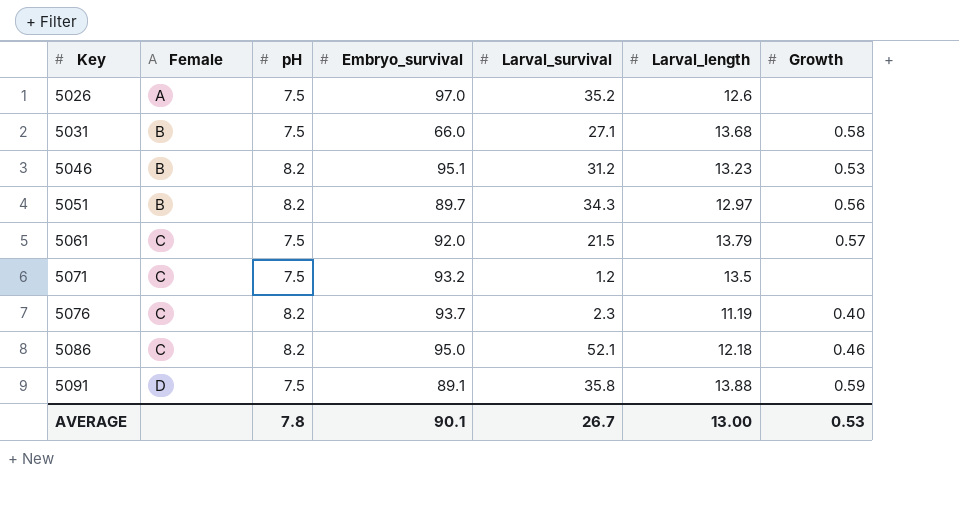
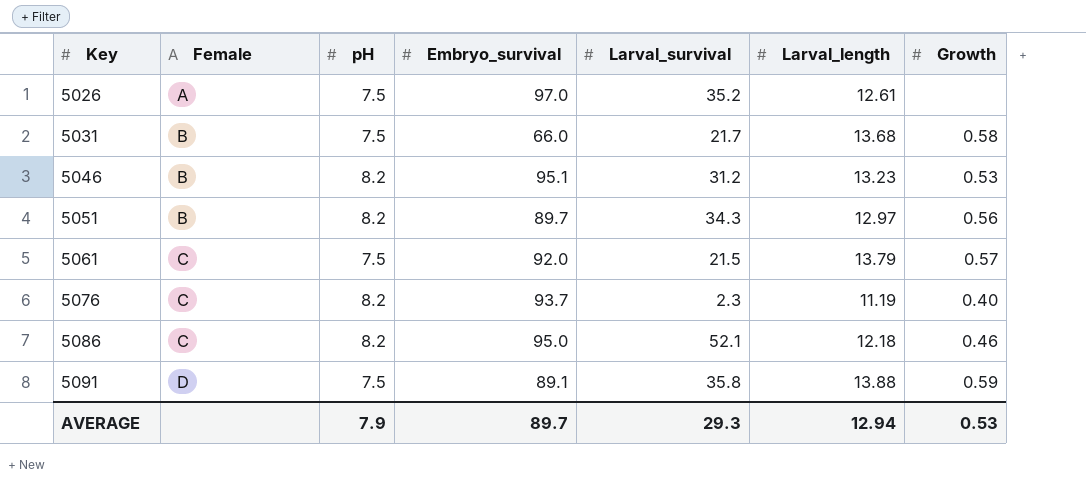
row 5071: C | 7.5 | 93.2 | 1.2 | 13.5 | none -> none
5026 | Larval_length: 12.6 -> 12.61
5031 | Larval_survival: 27.1 -> 21.7
AVERAGE | pH: 7.8 -> 7.9
AVERAGE | Embryo_survival: 90.1 -> 89.7
AVERAGE | Larval_survival: 26.7 -> 29.3
AVERAGE | Larval_length: 13.00 -> 12.94

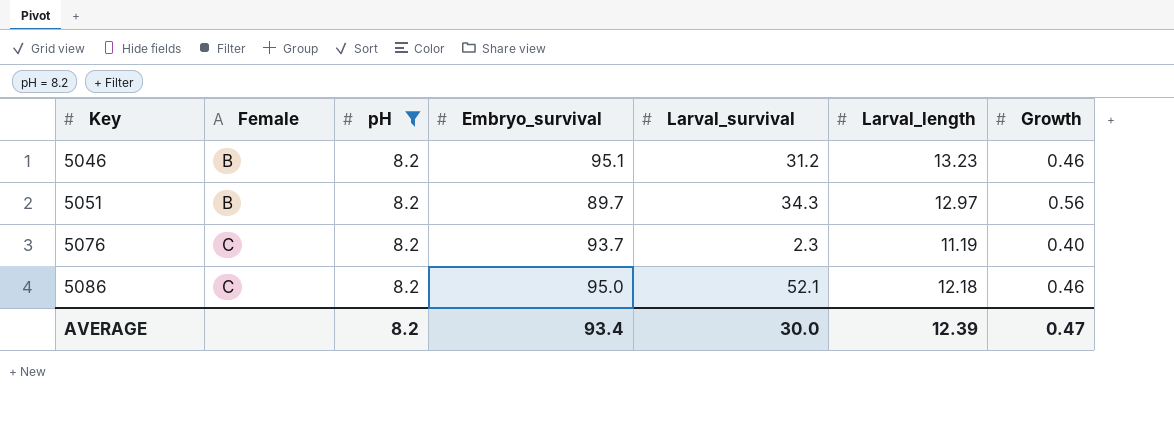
filter: none -> pH = 8.2
5046 | Growth: 0.53 -> 0.46
AVERAGE | pH: 7.9 -> 8.2
AVERAGE | Embryo_survival: 89.7 -> 93.4
AVERAGE | Larval_survival: 29.3 -> 30.0
AVERAGE | Larval_length: 12.94 -> 12.39
AVERAGE | Growth: 0.53 -> 0.47

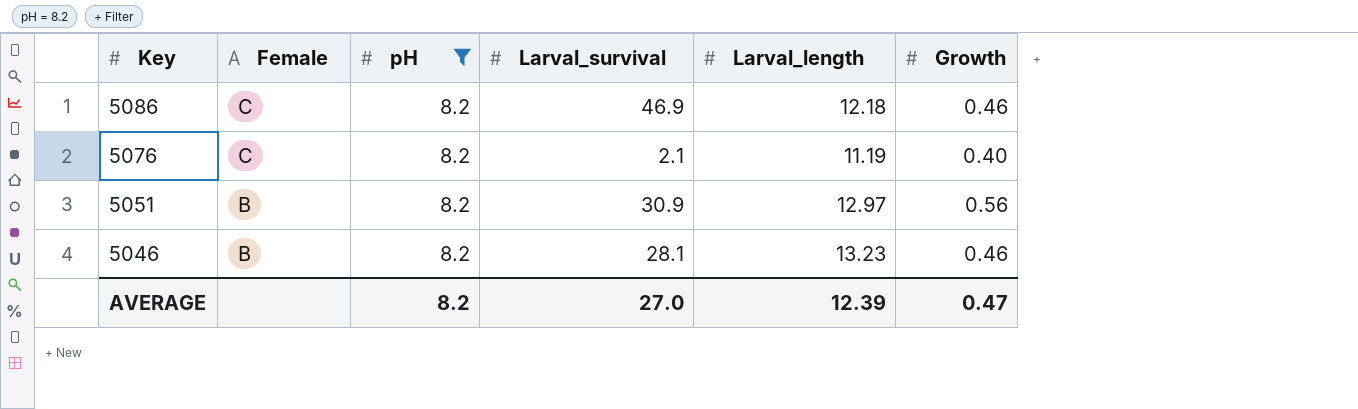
row order: Key ascending -> Key descending
column Embryo_survival | position: 4 -> none
5086 | Larval_survival: 52.1 -> 46.9
5076 | Larval_survival: 2.3 -> 2.1
5051 | Larval_survival: 34.3 -> 30.9
5046 | Larval_survival: 31.2 -> 28.1
AVERAGE | Larval_survival: 30.0 -> 27.0

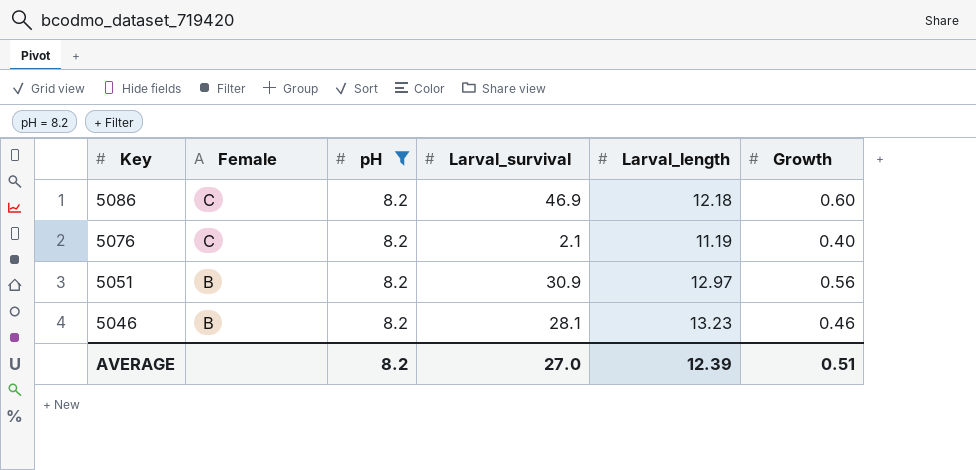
5086 | Growth: 0.46 -> 0.60
AVERAGE | Growth: 0.47 -> 0.51

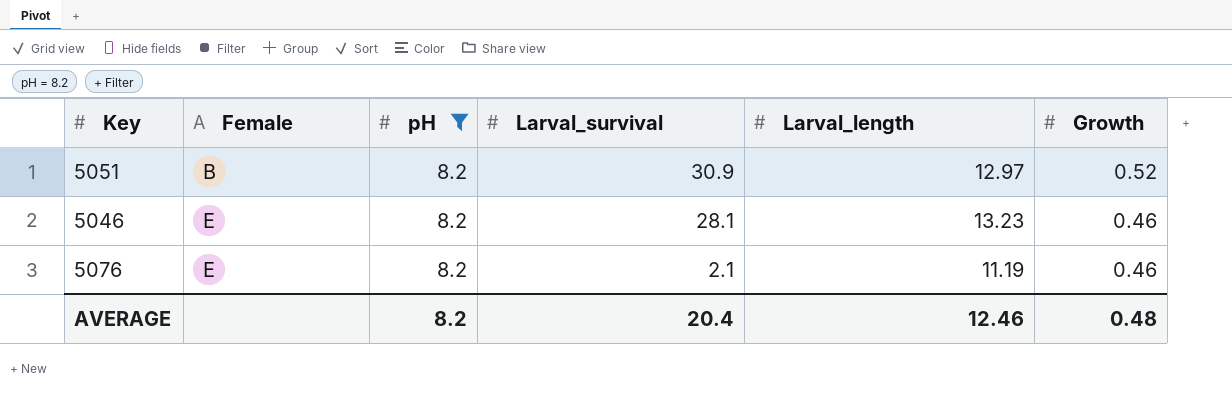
row order: Key descending -> Female ascending
row 5086: C | 8.2 | 46.9 | 12.18 | 0.60 -> none
5051 | Growth: 0.56 -> 0.52
5046 | Female: B -> E
5076 | Female: C -> E
5076 | Growth: 0.40 -> 0.46
AVERAGE | Larval_survival: 27.0 -> 20.4
AVERAGE | Larval_length: 12.39 -> 12.46
AVERAGE | Growth: 0.51 -> 0.48

